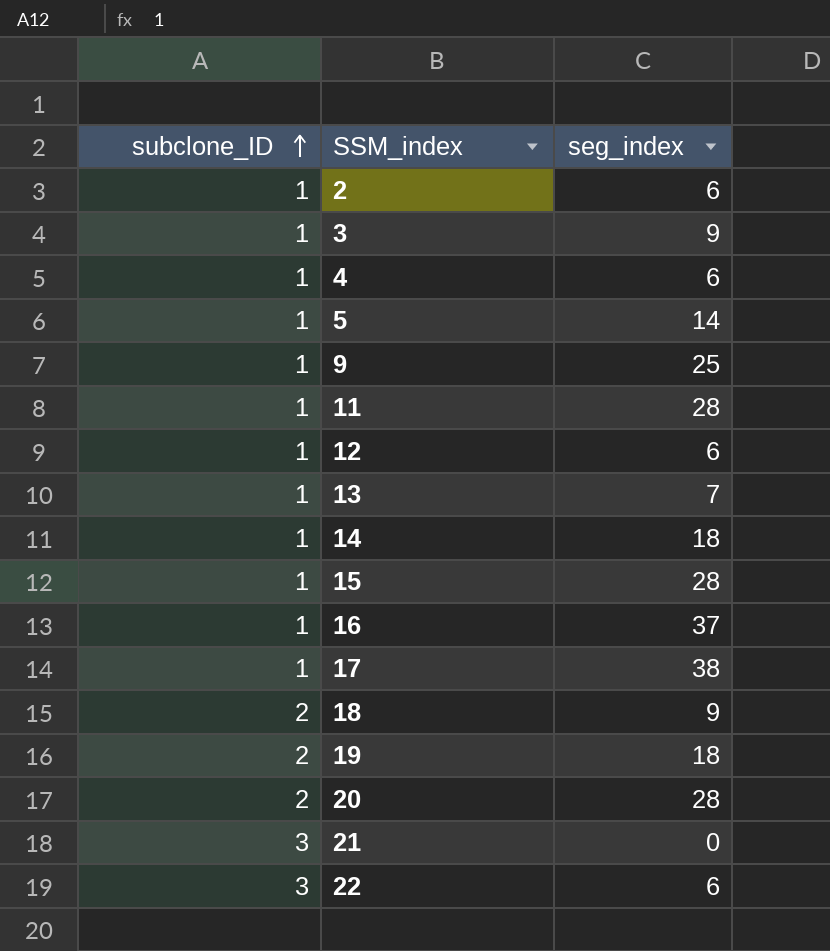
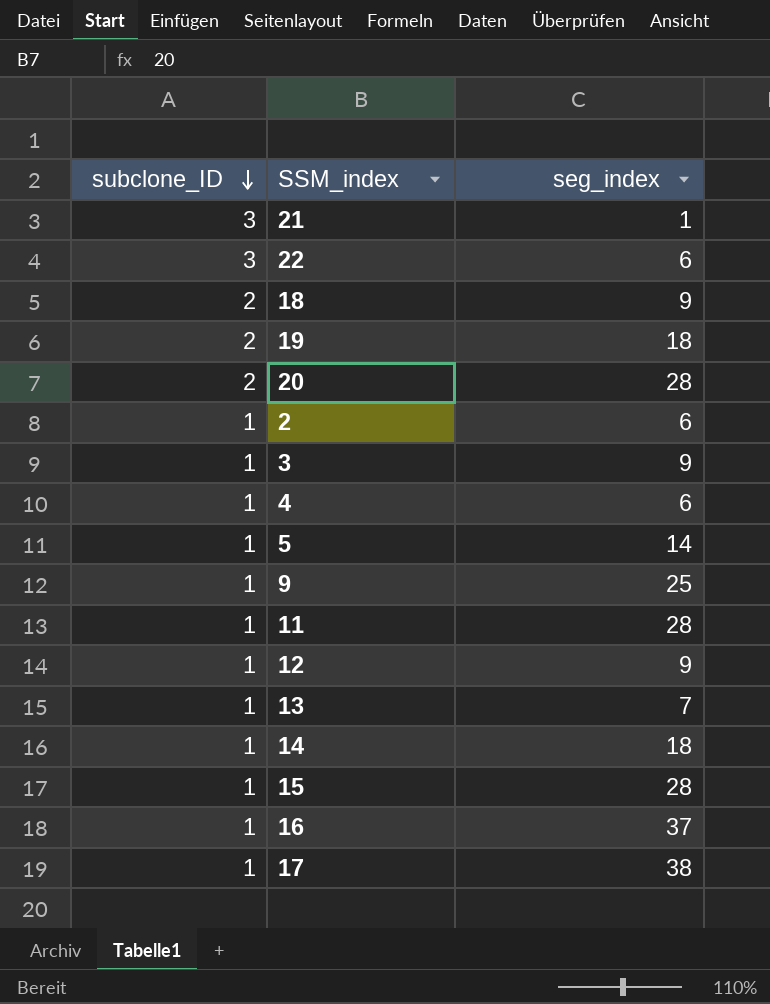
row order: subclone_ID ascending -> subclone_ID descending
21 | seg_index: 0 -> 1
12 | seg_index: 6 -> 9

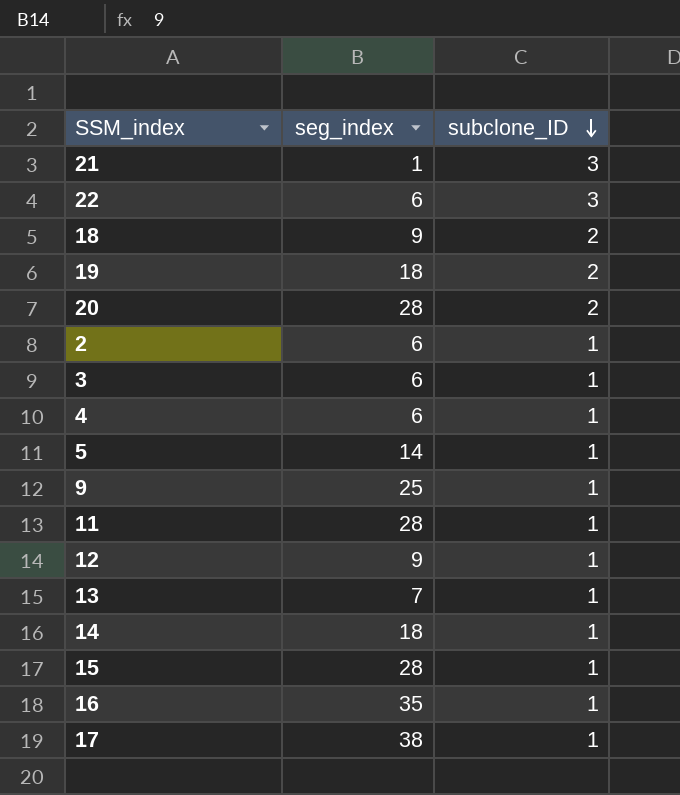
column subclone_ID | position: 1 -> 3
3 | seg_index: 9 -> 6
16 | seg_index: 37 -> 35

